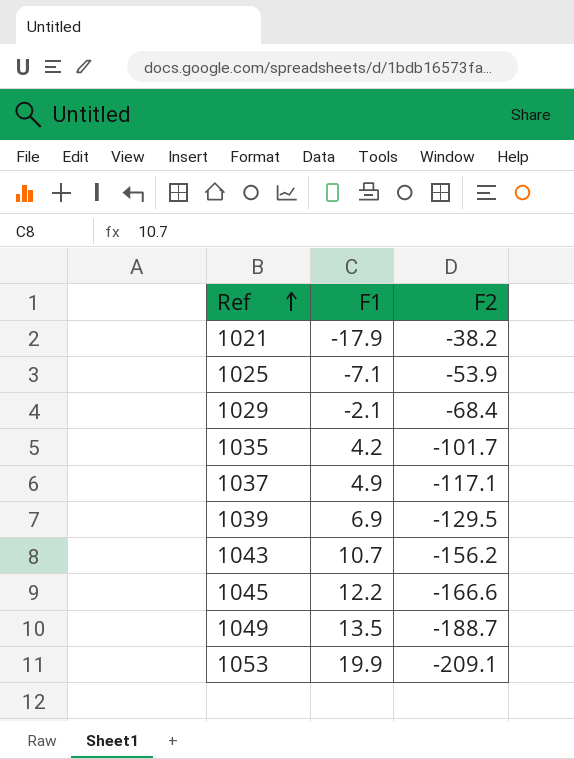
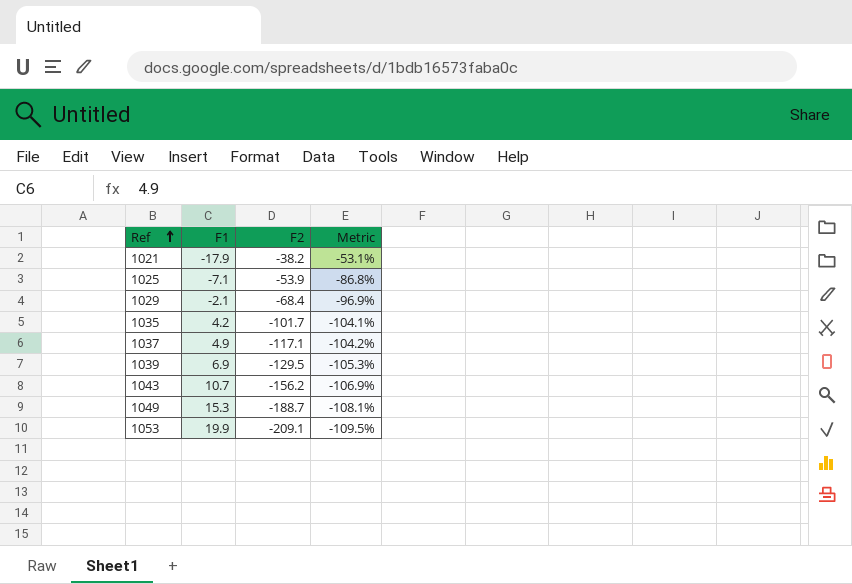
column Metric | formula: none -> ([F1] - [F2]) / [F2]
row 1045: 12.2 | -166.6 -> none
1049 | F1: 13.5 -> 15.3

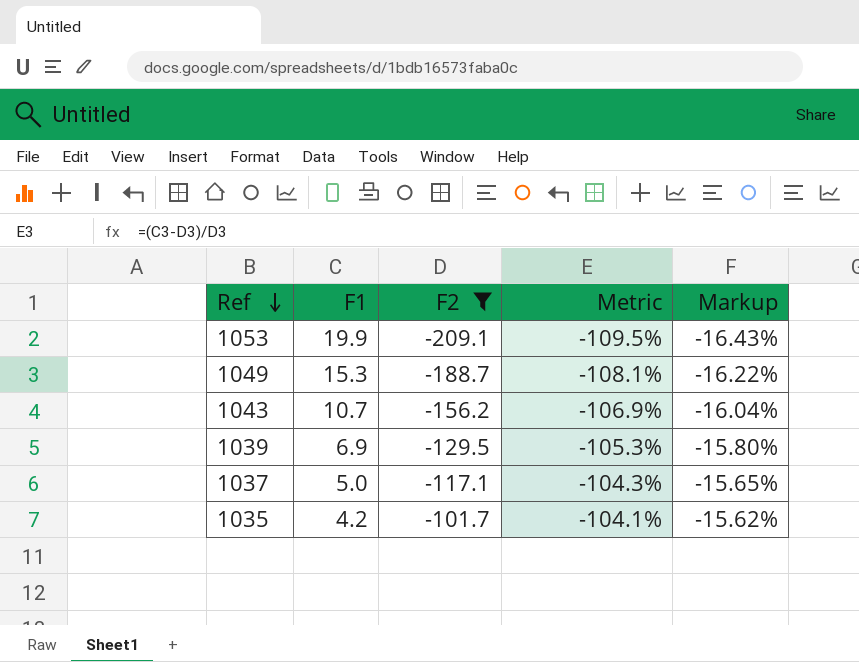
filter: none -> F2 <= -101.7
row order: Ref ascending -> Ref descending
column Markup | formula: none -> [Metric] * 0.15
1037 | F1: 4.9 -> 5.0
1037 | Metric: -104.2% -> -104.3%

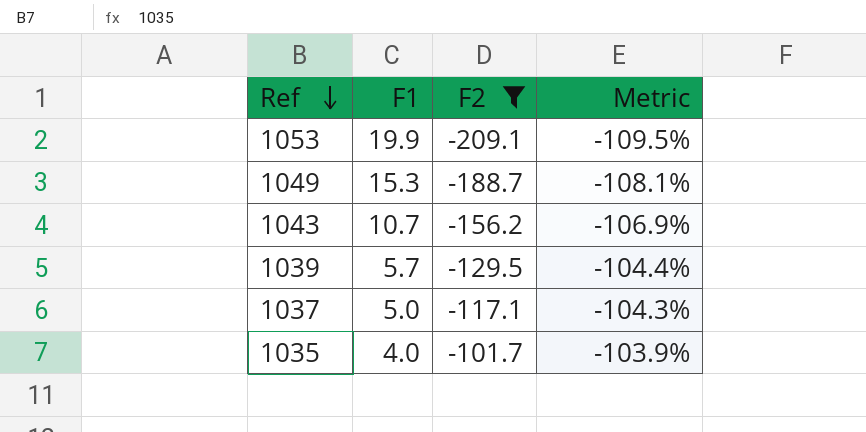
column Markup | formula: [Metric] * 0.15 -> none
1039 | F1: 6.9 -> 5.7
1039 | Metric: -105.3% -> -104.4%
1035 | F1: 4.2 -> 4.0
1035 | Metric: -104.1% -> -103.9%

